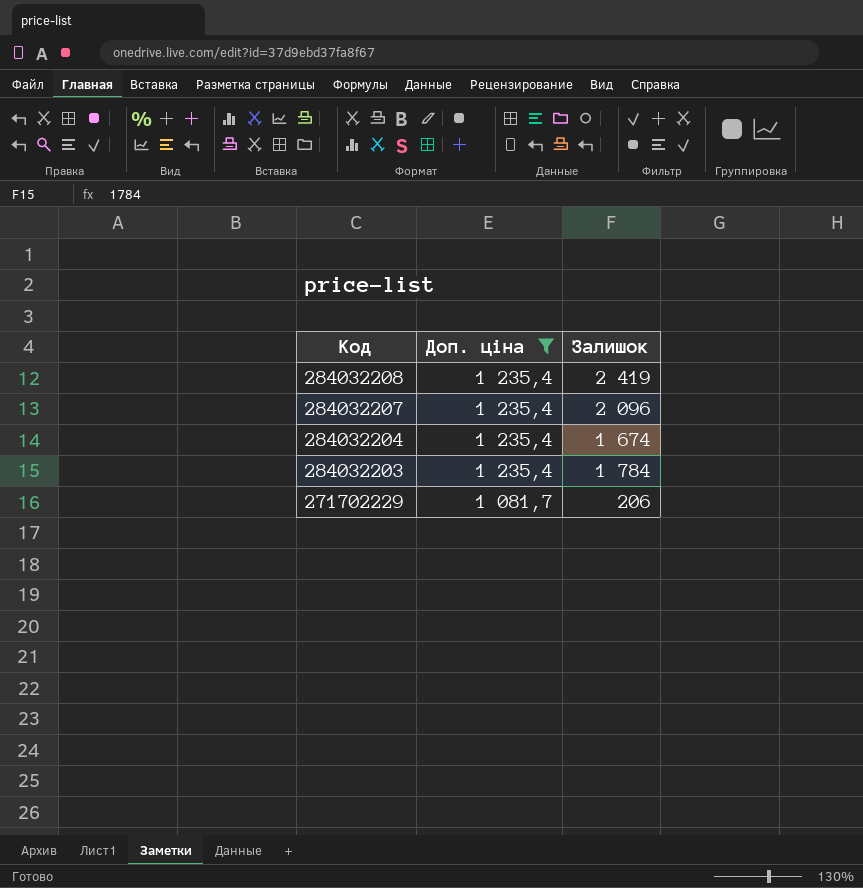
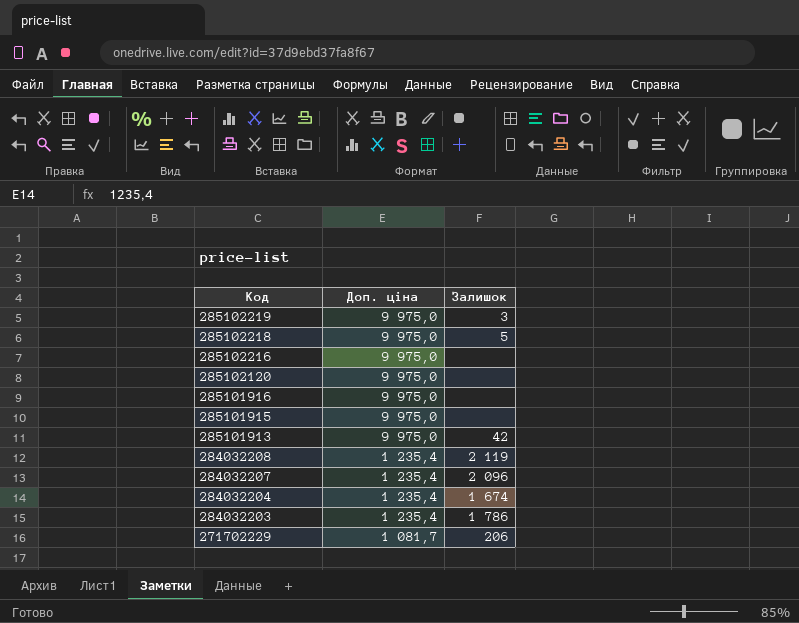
filter: Доп. ціна != 9 975,0 -> none
284032208 | Залишок: 2 419 -> 2 119
284032203 | Залишок: 1 784 -> 1 786

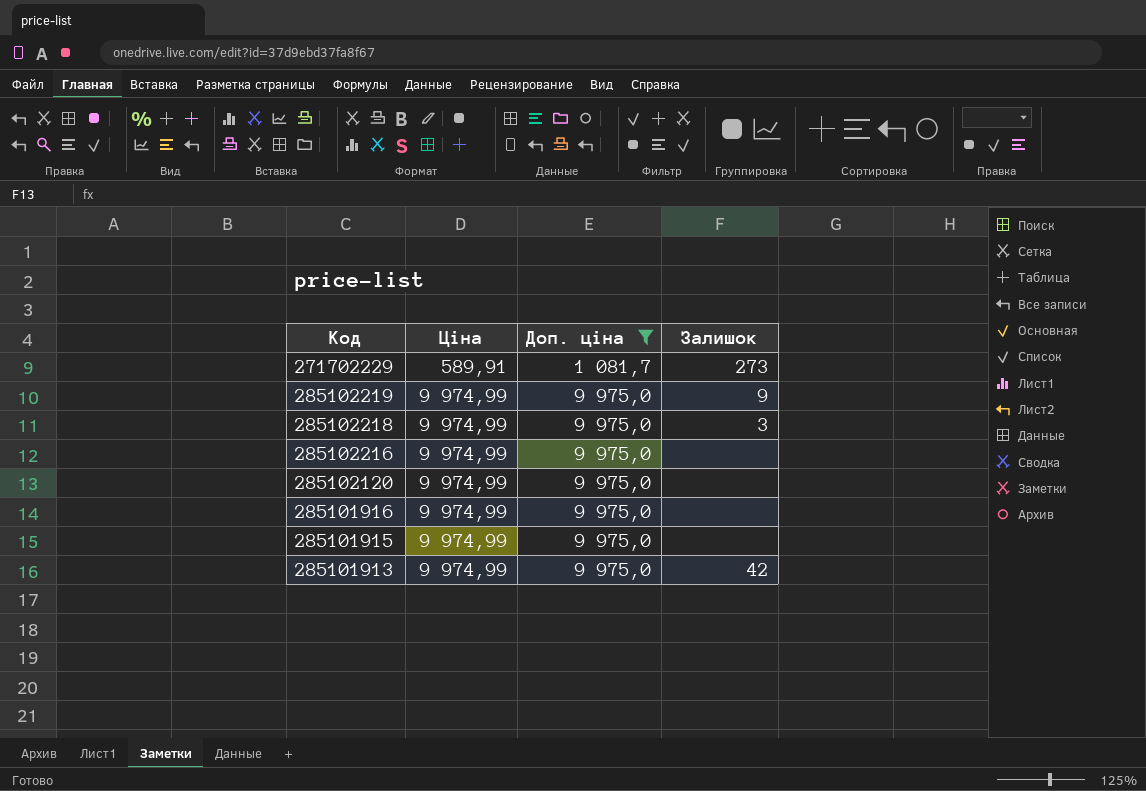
filter: none -> Доп. ціна != 1 235,4
row order: Код descending -> Ціна ascending
column Ціна | position: none -> 2
271702229 | Залишок: 206 -> 273
285102219 | Залишок: 3 -> 9
285102218 | Залишок: 5 -> 3

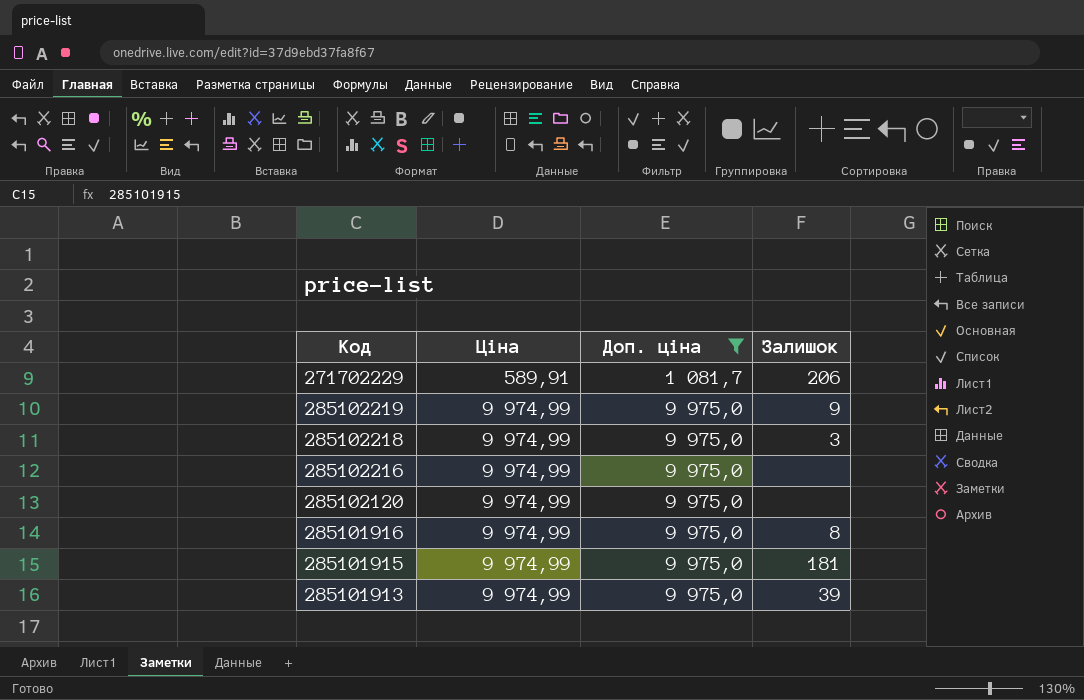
271702229 | Залишок: 273 -> 206
285101916 | Залишок: none -> 8
285101915 | Залишок: none -> 181
285101913 | Залишок: 42 -> 39

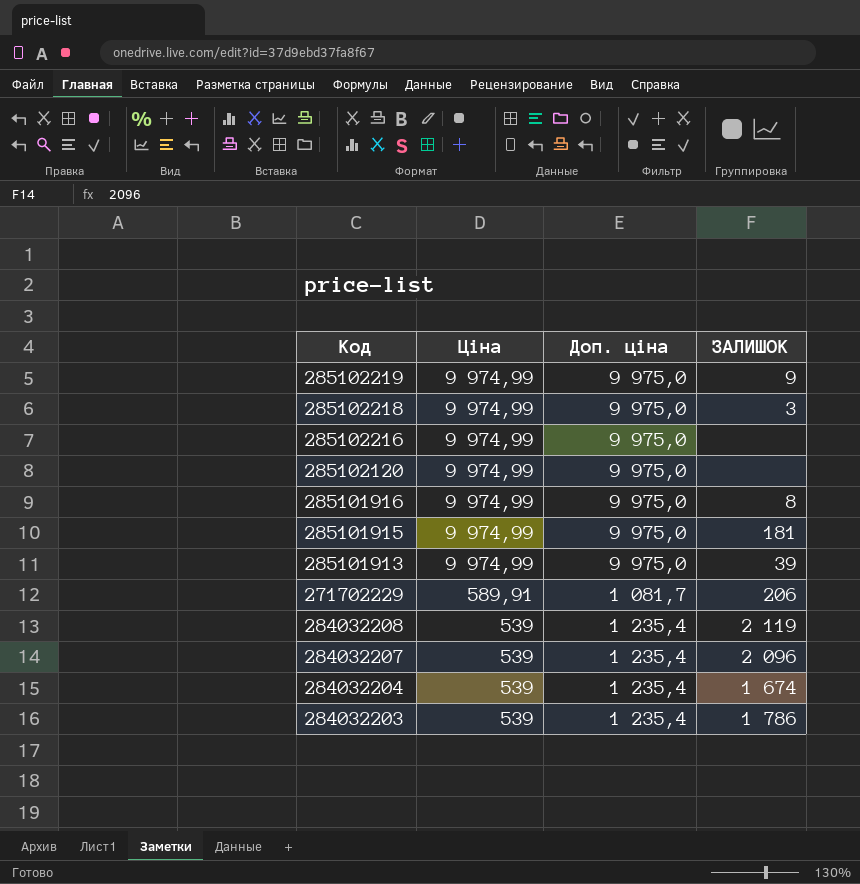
filter: Доп. ціна != 1 235,4 -> none
row order: Ціна ascending -> Ціна descending
column name: Залишок -> ЗАЛИШОК

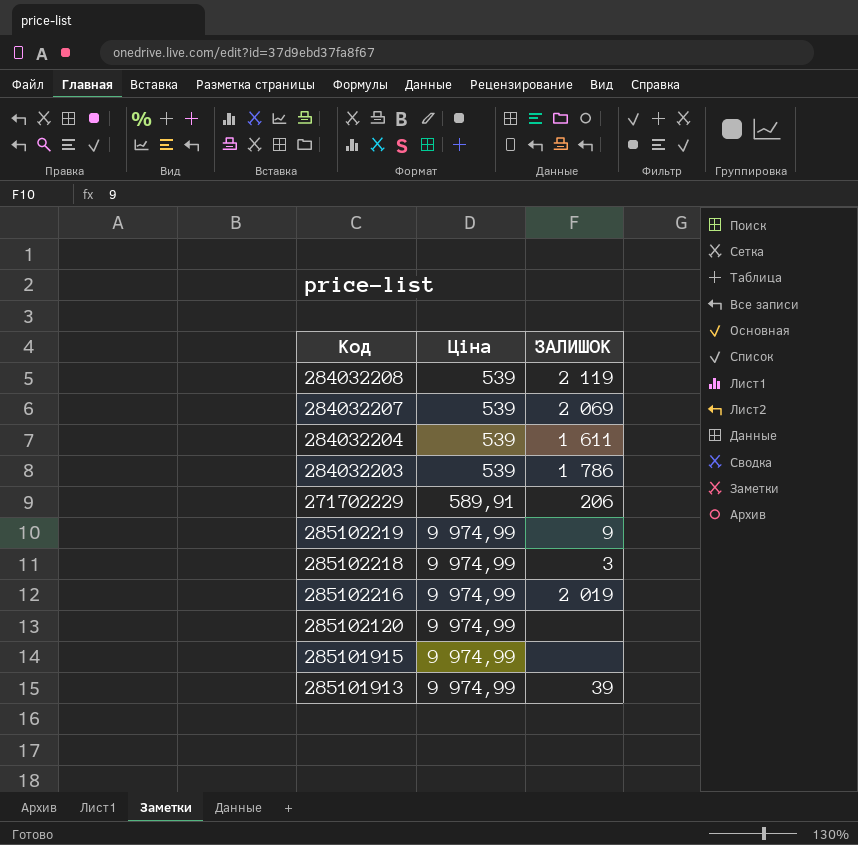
row order: Ціна descending -> Ціна ascending
column Доп. ціна | position: 3 -> none
row 285101916: 9 974,99 | 9 975,0 | 8 -> none
284032207 | ЗАЛИШОК: 2 096 -> 2 069
284032204 | ЗАЛИШОК: 1 674 -> 1 611
285102216 | ЗАЛИШОК: none -> 2 019
285101915 | ЗАЛИШОК: 181 -> none

